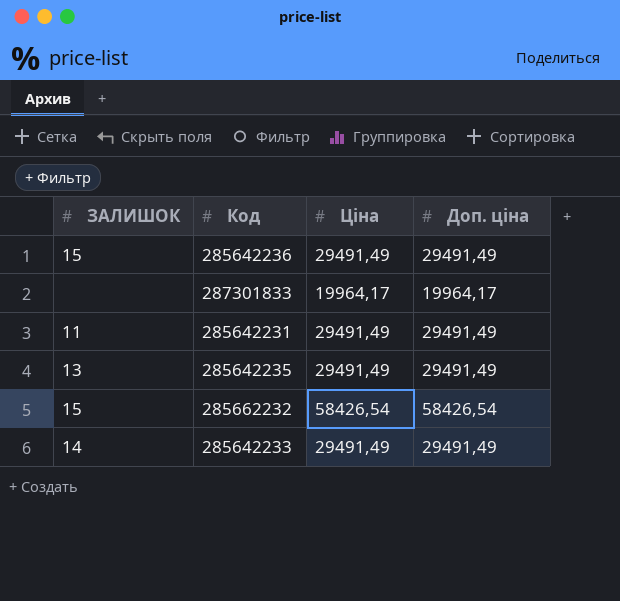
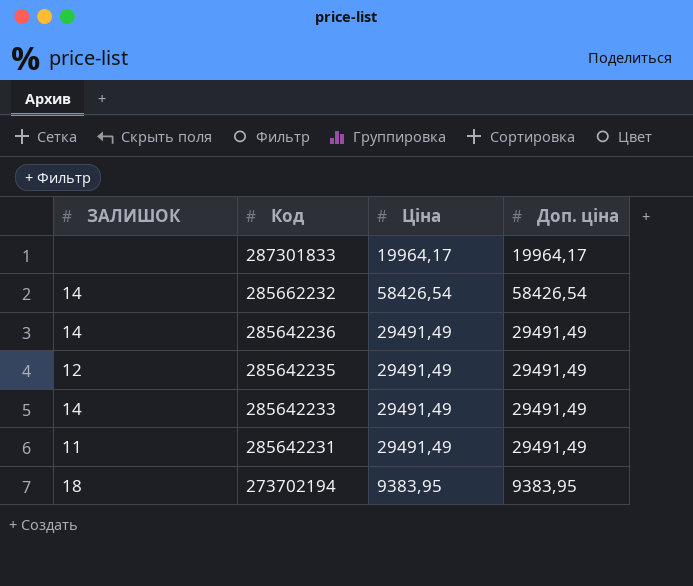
row order: none -> Код descending
285662232 | ЗАЛИШОК: 15 -> 14
285642236 | ЗАЛИШОК: 15 -> 14
285642235 | ЗАЛИШОК: 13 -> 12
row 273702194: none -> 18 | 9383,95 | 9383,95

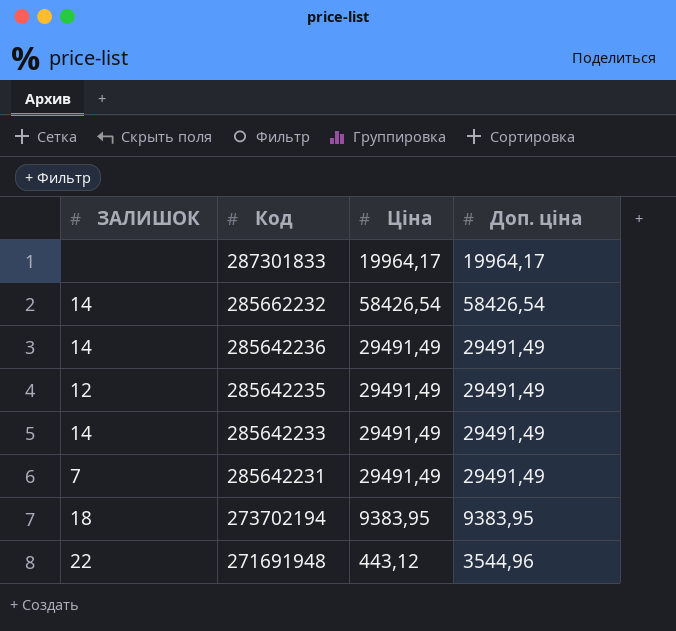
285642231 | ЗАЛИШОК: 11 -> 7
row 271691948: none -> 22 | 443,12 | 3544,96

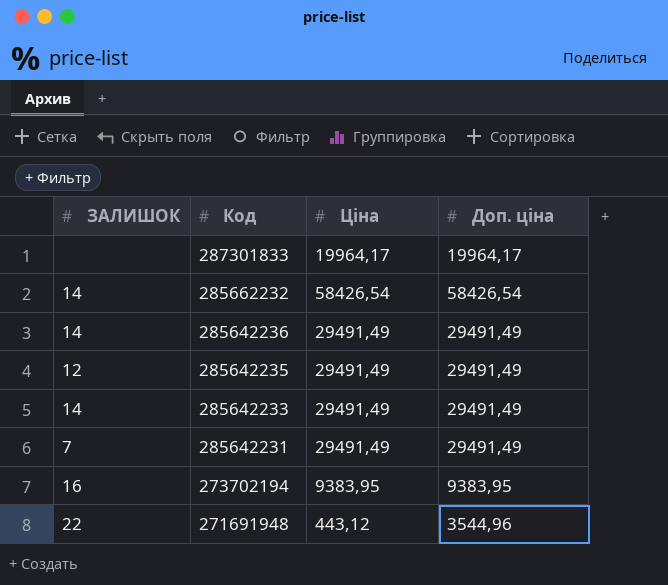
273702194 | ЗАЛИШОК: 18 -> 16

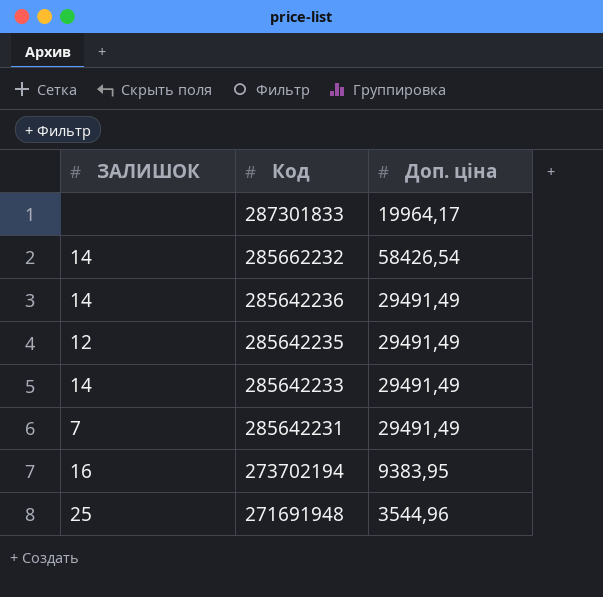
column Ціна | position: 3 -> none
271691948 | ЗАЛИШОК: 22 -> 25

